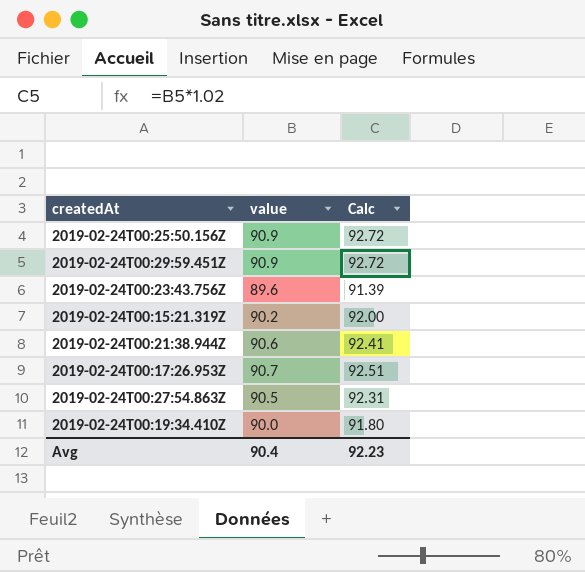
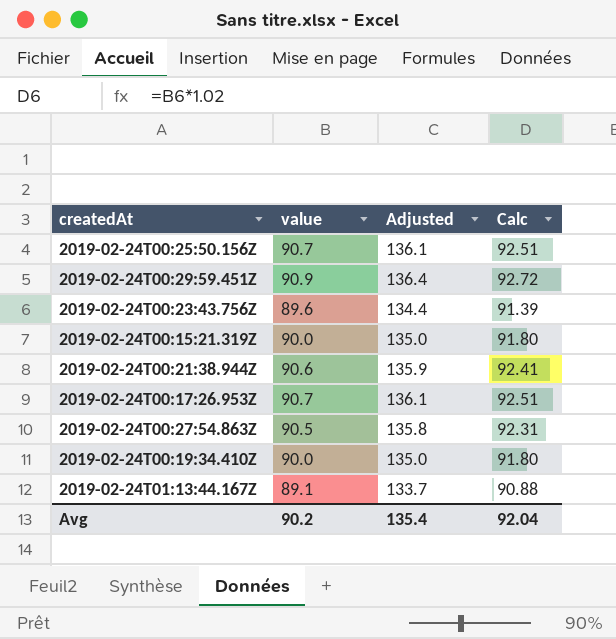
column Adjusted | formula: none -> [value] * 1.5
2019-02-24T00:25:50.156Z | value: 90.9 -> 90.7
2019-02-24T00:25:50.156Z | Calc: 92.72 -> 92.51
2019-02-24T00:15:21.319Z | value: 90.2 -> 90.0
2019-02-24T00:15:21.319Z | Calc: 92.00 -> 91.80
row 2019-02-24T01:13:44.167Z: none -> 89.1 | 133.7 | 90.88
Avg | value: 90.4 -> 90.2
Avg | Calc: 92.23 -> 92.04

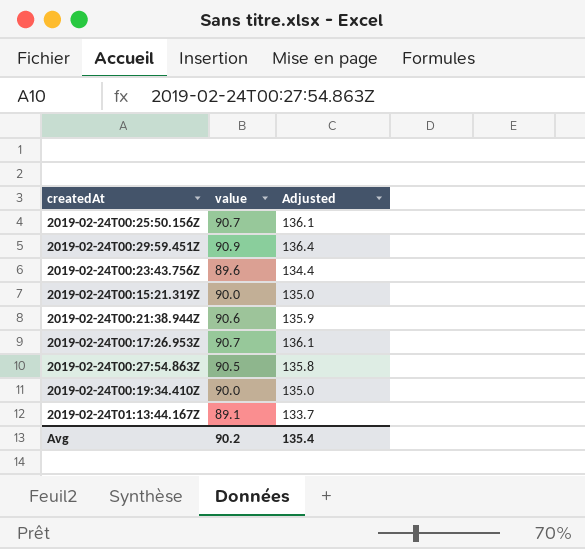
column Calc | formula: [value] * 1.02 -> none

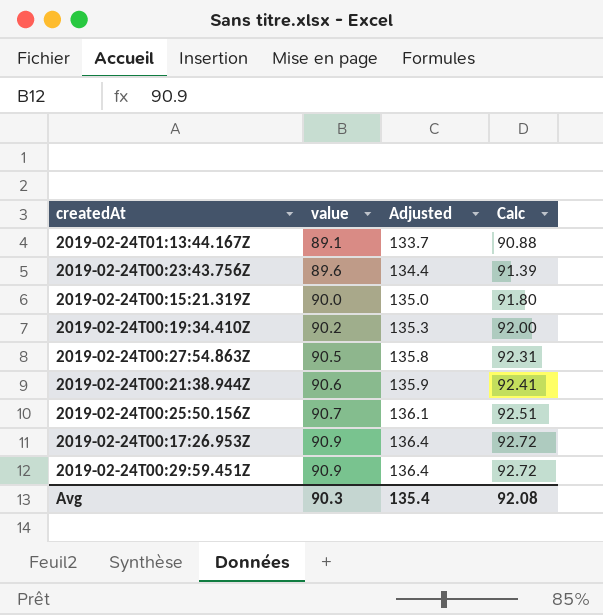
row order: none -> value ascending
column Calc | formula: none -> [value] * 1.02
2019-02-24T00:19:34.410Z | value: 90.0 -> 90.2
2019-02-24T00:19:34.410Z | Adjusted: 135.0 -> 135.3
2019-02-24T00:17:26.953Z | value: 90.7 -> 90.9
2019-02-24T00:17:26.953Z | Adjusted: 136.1 -> 136.4
Avg | value: 90.2 -> 90.3

